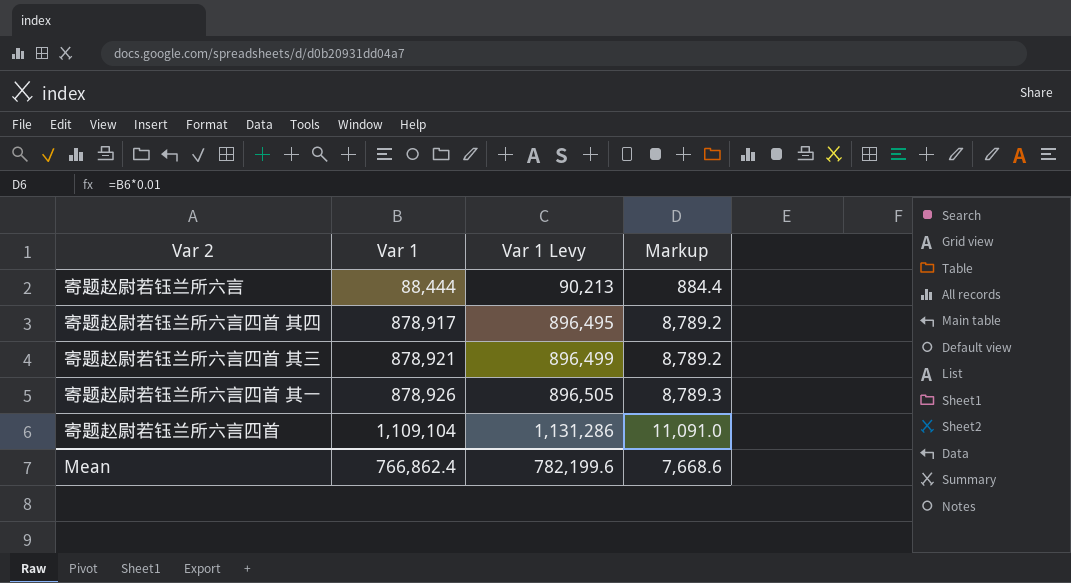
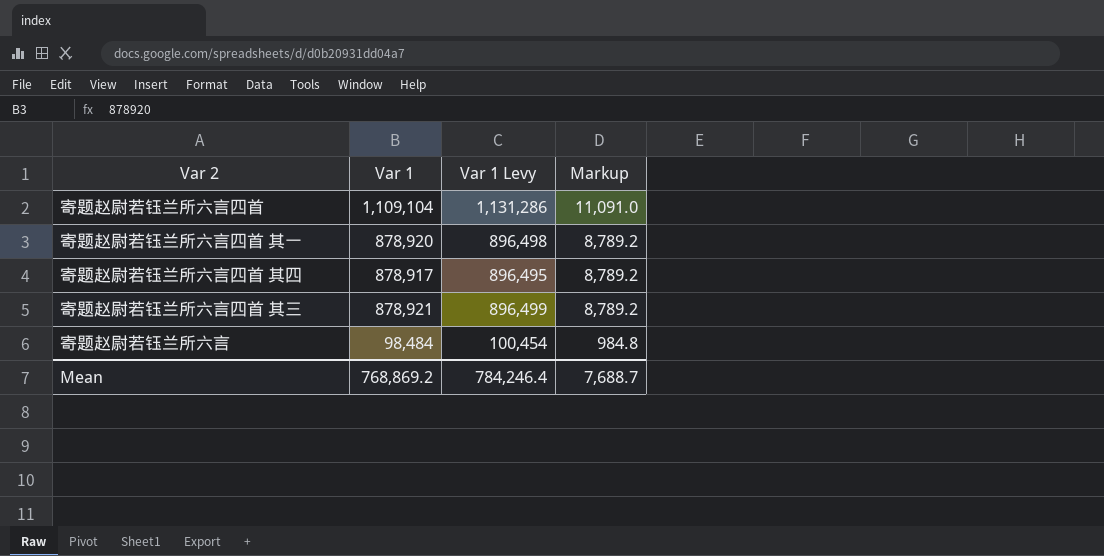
row order: Var 1 ascending -> Markup descending
寄题赵尉若钰兰所六言四首 其一 | Var 1: 878,926 -> 878,920
寄题赵尉若钰兰所六言四首 其一 | Var 1 Levy: 896,505 -> 896,498
寄题赵尉若钰兰所六言四首 其一 | Markup: 8,789.3 -> 8,789.2
寄题赵尉若钰兰所六言 | Var 1: 88,444 -> 98,484
寄题赵尉若钰兰所六言 | Var 1 Levy: 90,213 -> 100,454
寄题赵尉若钰兰所六言 | Markup: 884.4 -> 984.8
Mean | Var 1: 766,862.4 -> 768,869.2
Mean | Var 1 Levy: 782,199.6 -> 784,246.4
Mean | Markup: 7,668.6 -> 7,688.7

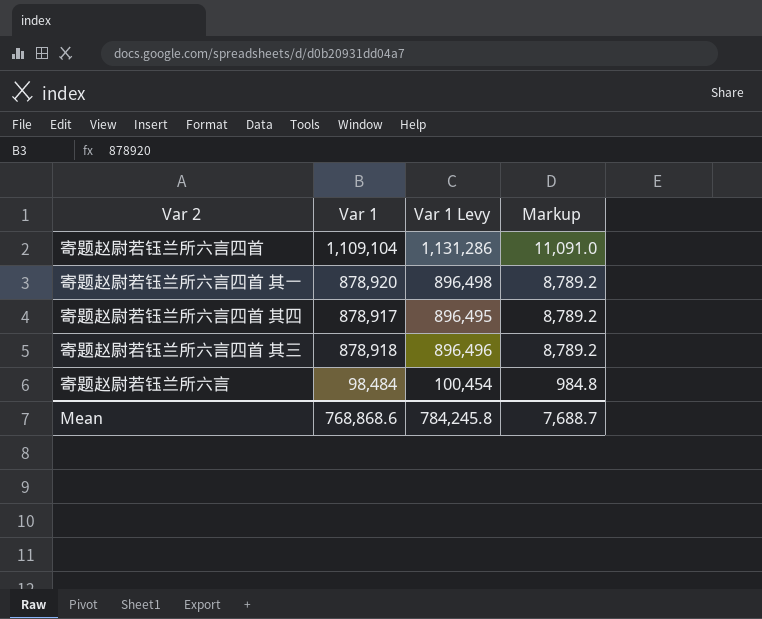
寄题赵尉若钰兰所六言四首 其三 | Var 1: 878,921 -> 878,918
寄题赵尉若钰兰所六言四首 其三 | Var 1 Levy: 896,499 -> 896,496
Mean | Var 1: 768,869.2 -> 768,868.6
Mean | Var 1 Levy: 784,246.4 -> 784,245.8

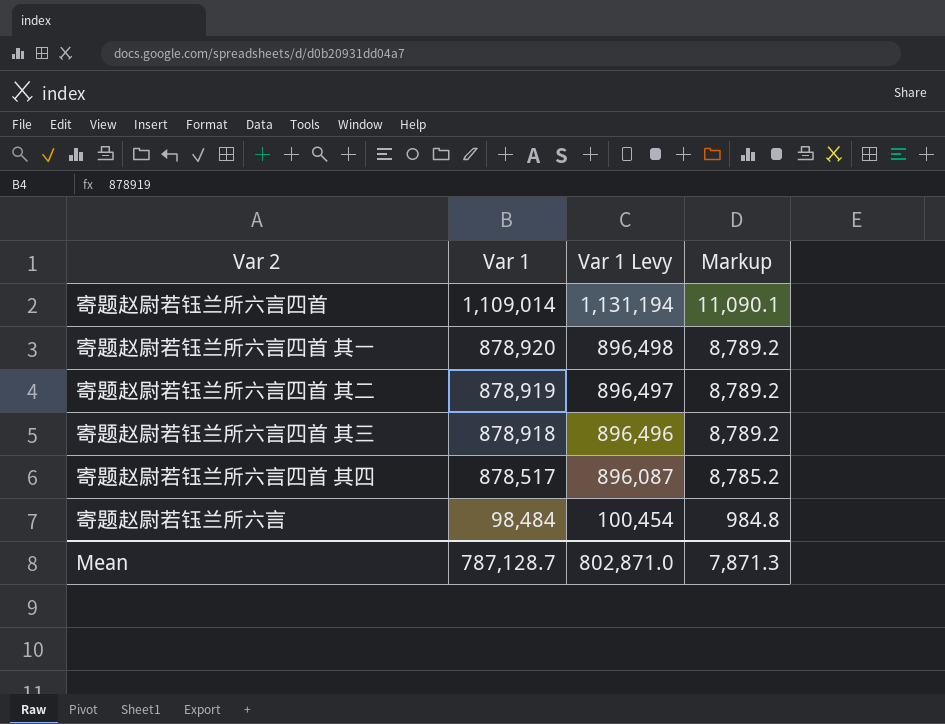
row order: Markup descending -> Var 1 descending
寄题赵尉若钰兰所六言四首 | Var 1: 1,109,104 -> 1,109,014
寄题赵尉若钰兰所六言四首 | Var 1 Levy: 1,131,286 -> 1,131,194
寄题赵尉若钰兰所六言四首 | Markup: 11,091.0 -> 11,090.1
row 寄题赵尉若钰兰所六言四首 其二: none -> 878,919 | 896,497 | 8,789.2
寄题赵尉若钰兰所六言四首 其四 | Var 1: 878,917 -> 878,517
寄题赵尉若钰兰所六言四首 其四 | Var 1 Levy: 896,495 -> 896,087
寄题赵尉若钰兰所六言四首 其四 | Markup: 8,789.2 -> 8,785.2
Mean | Var 1: 768,868.6 -> 787,128.7
Mean | Var 1 Levy: 784,245.8 -> 802,871.0
Mean | Markup: 7,688.7 -> 7,871.3

